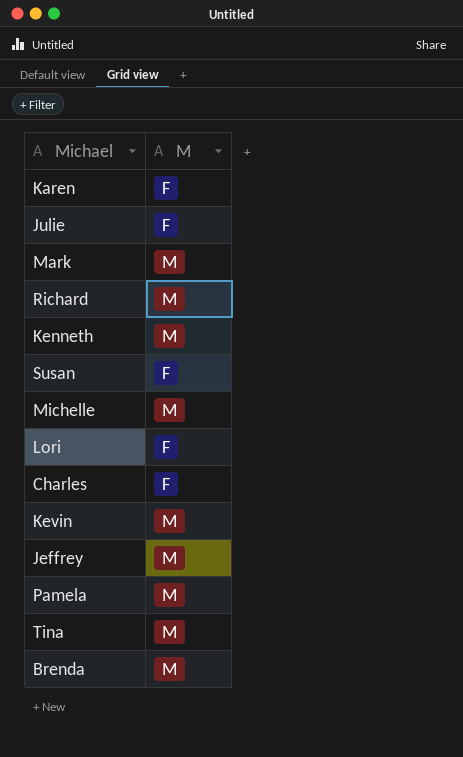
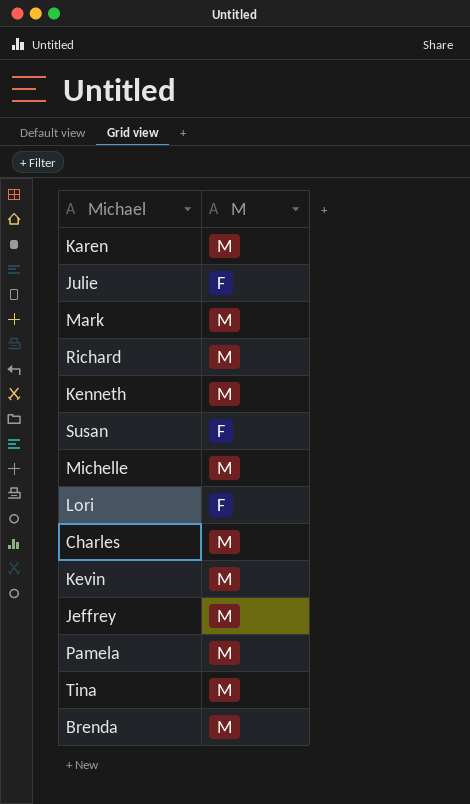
Karen | M: F -> M
Charles | M: F -> M

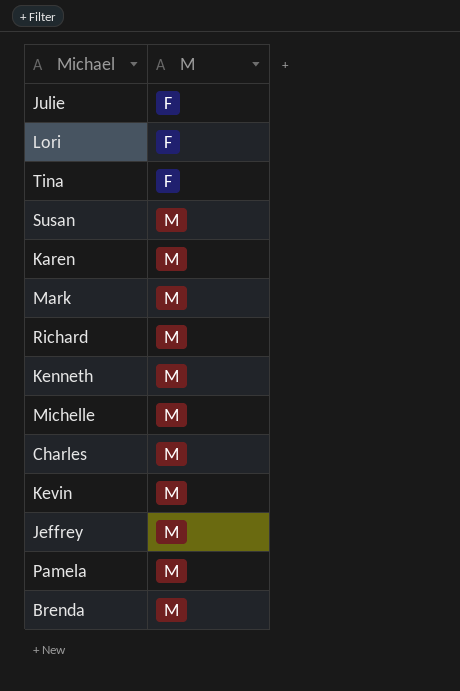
row order: none -> M ascending
Tina | M: M -> F
Susan | M: F -> M

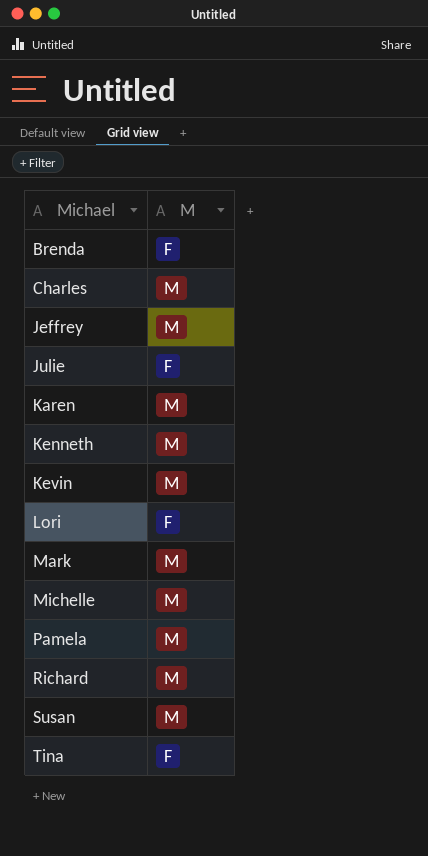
row order: M ascending -> Michael ascending
Brenda | M: M -> F

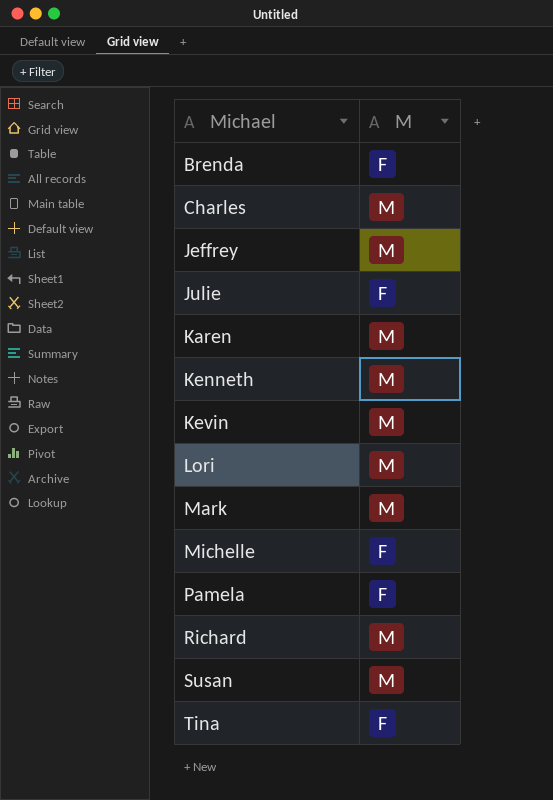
Lori | M: F -> M
Michelle | M: M -> F
Pamela | M: M -> F

